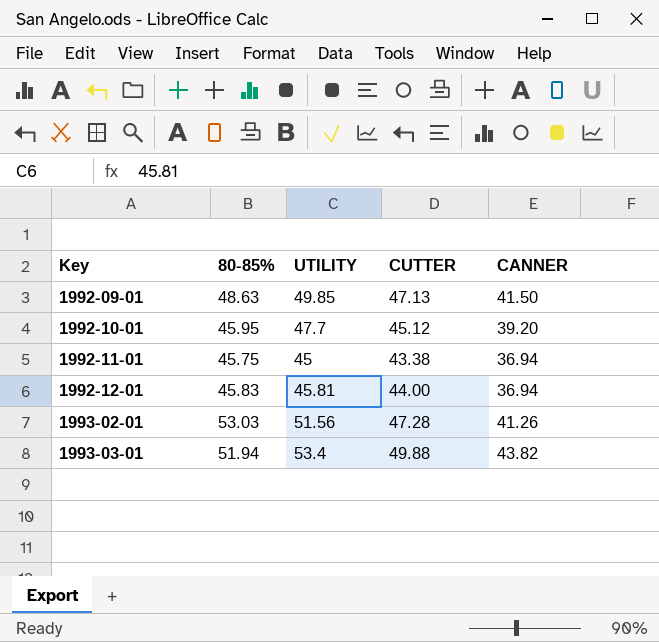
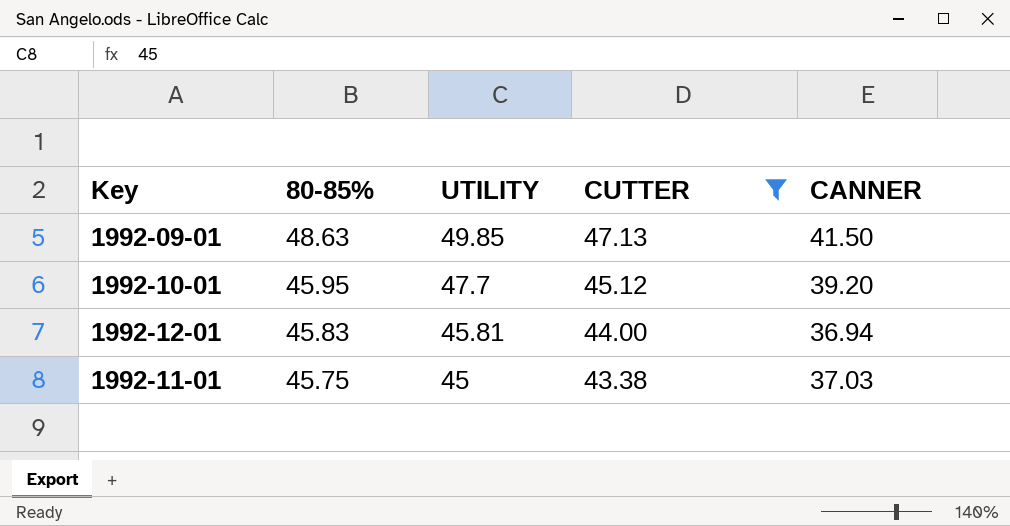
filter: none -> CUTTER <= 47.13
row order: Key ascending -> 80-85% descending
1992-11-01 | CANNER: 36.94 -> 37.03

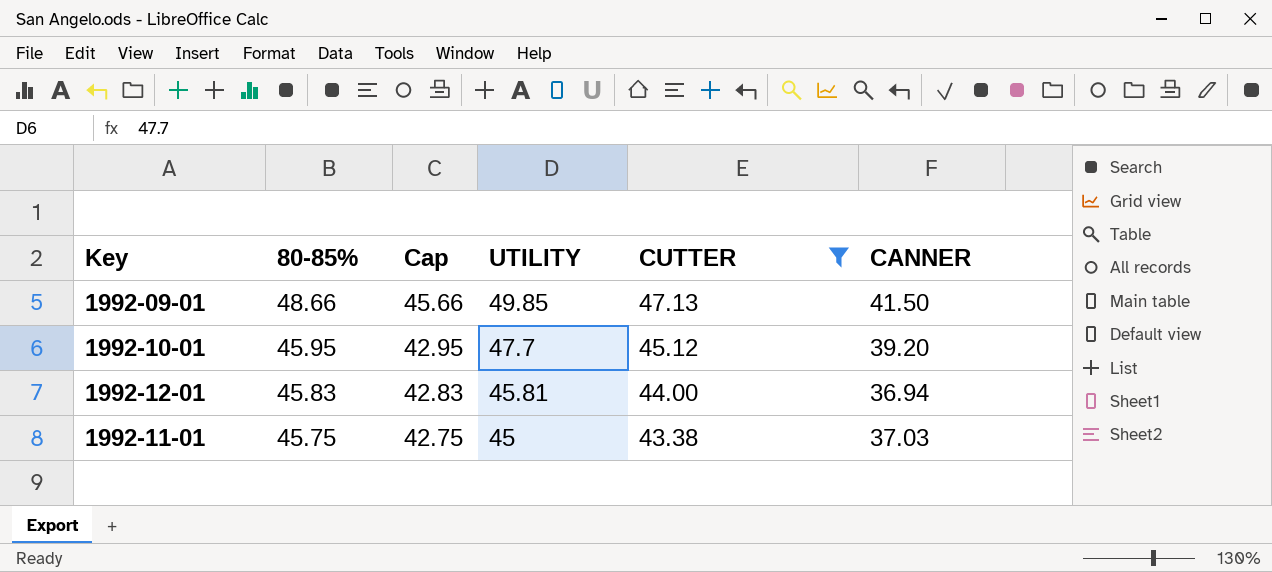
column Cap | formula: none -> [80-85%] - 3
1992-09-01 | 80-85%: 48.63 -> 48.66

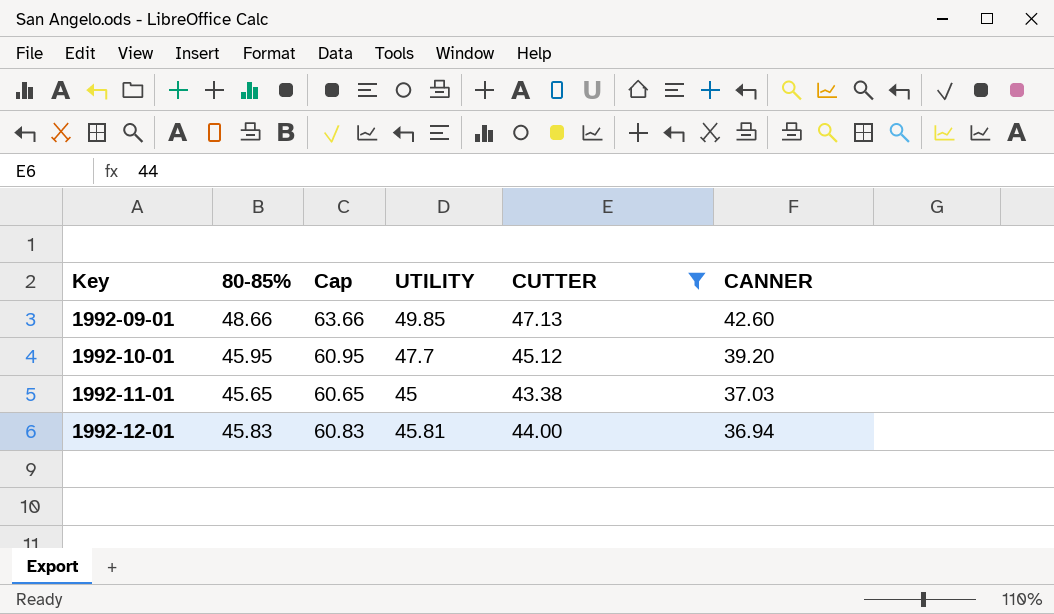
row order: 80-85% descending -> Key ascending
column Cap | formula: [80-85%] - 3 -> [80-85%] + 15
1992-09-01 | CANNER: 41.50 -> 42.60
1992-11-01 | 80-85%: 45.75 -> 45.65

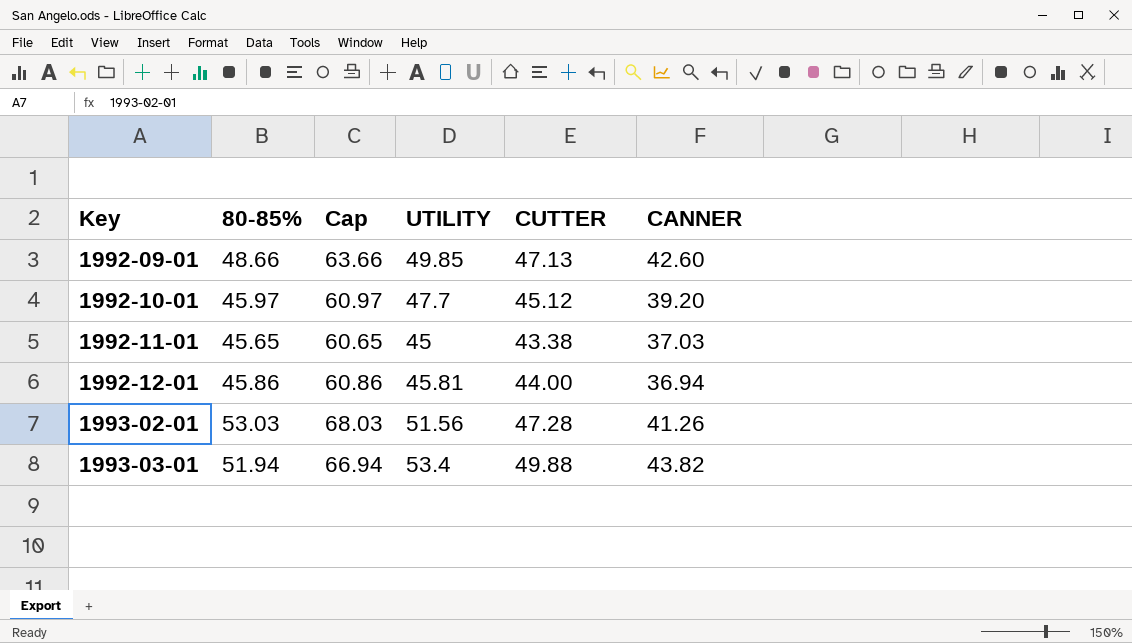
filter: CUTTER <= 47.13 -> none
1992-10-01 | 80-85%: 45.95 -> 45.97
1992-10-01 | Cap: 60.95 -> 60.97
1992-12-01 | 80-85%: 45.83 -> 45.86
1992-12-01 | Cap: 60.83 -> 60.86

